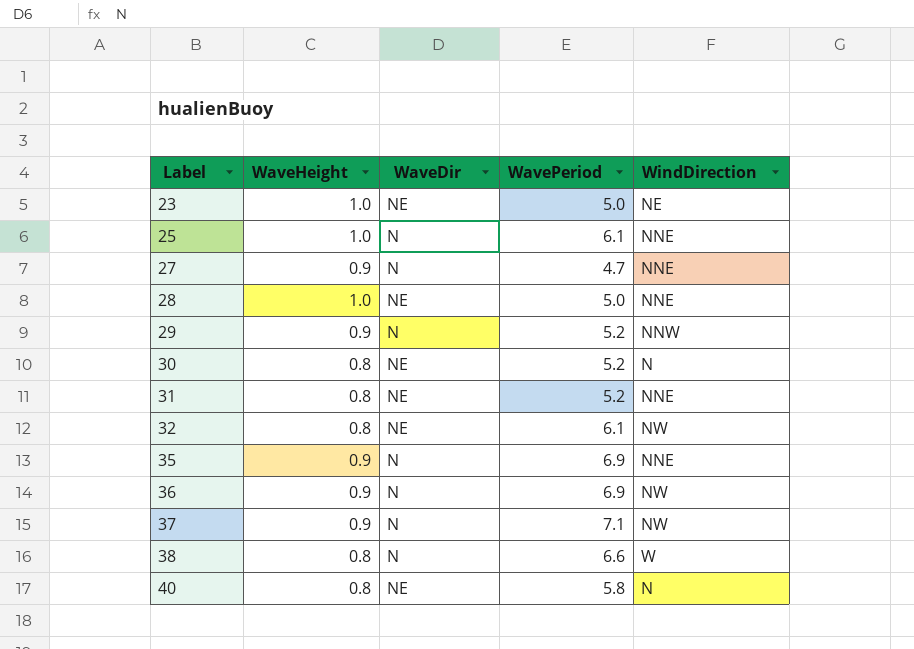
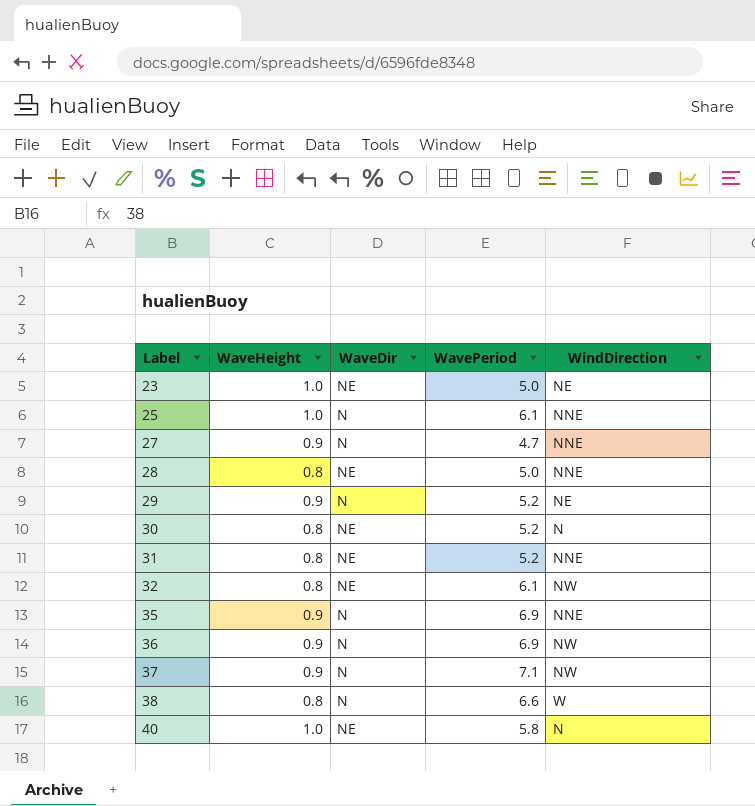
28 | WaveHeight: 1.0 -> 0.8
29 | WindDirection: NNW -> NE
40 | WaveHeight: 0.8 -> 1.0

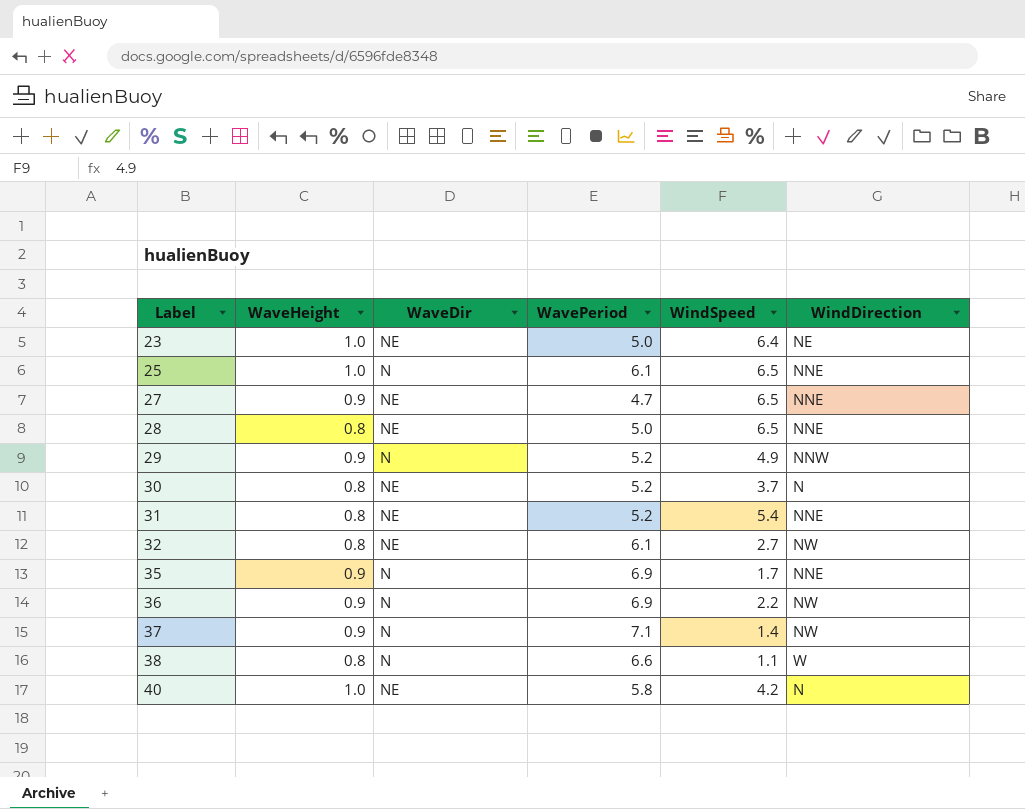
column WindSpeed | position: none -> 5
27 | WaveDir: N -> NE
29 | WindDirection: NE -> NNW

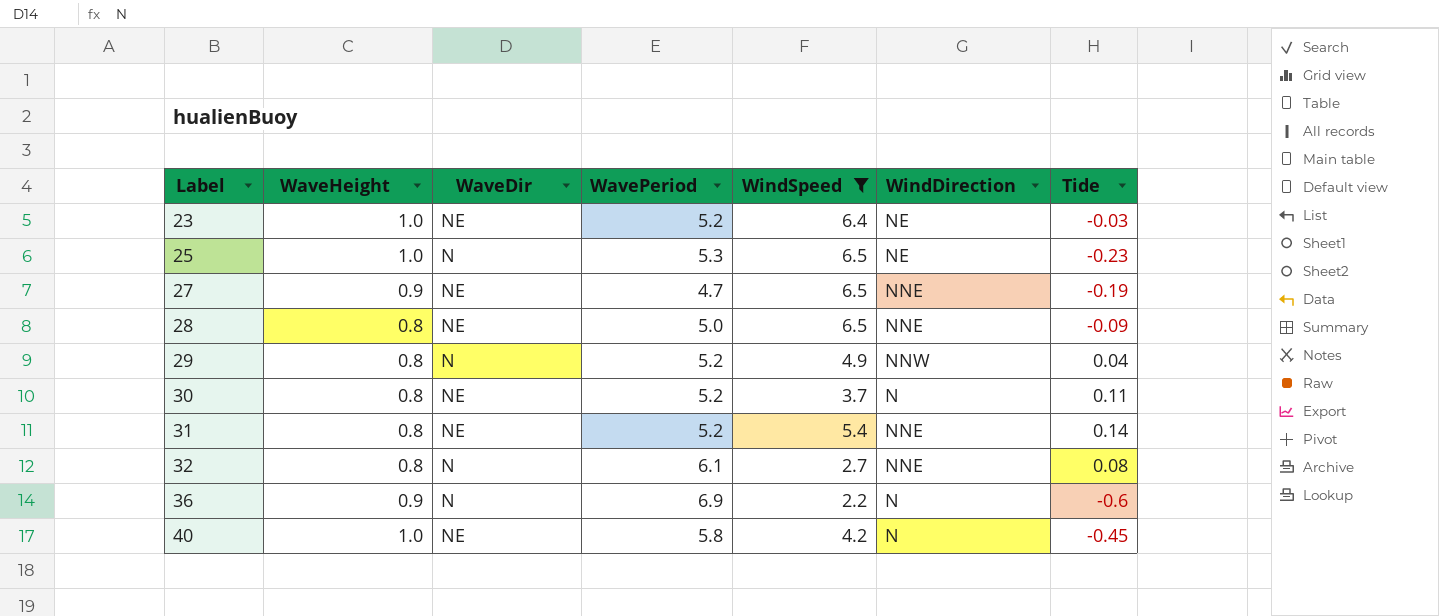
filter: none -> WindSpeed >= 2.2
column Tide | position: none -> 7
23 | WavePeriod: 5.0 -> 5.2
25 | WavePeriod: 6.1 -> 5.3
25 | WindDirection: NNE -> NE
29 | WaveHeight: 0.9 -> 0.8
32 | WaveDir: NE -> N
32 | WindDirection: NW -> NNE
36 | WindDirection: NW -> N

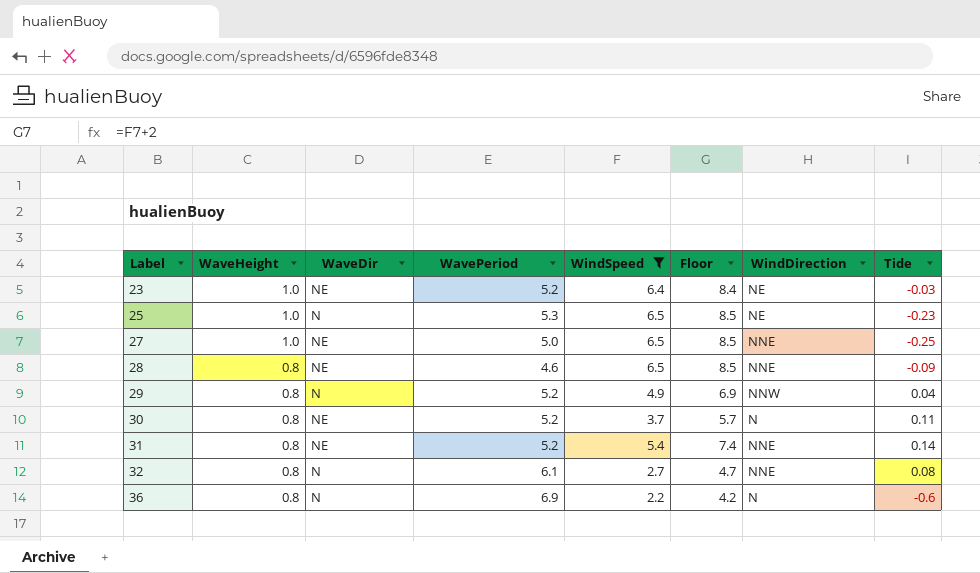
column Floor | formula: none -> [WindSpeed] + 2
row 40: 1.0 | NE | 5.8 | 4.2 | N | -0.45 -> none
27 | WaveHeight: 0.9 -> 1.0
27 | WavePeriod: 4.7 -> 5.0
27 | Tide: -0.19 -> -0.25
28 | WavePeriod: 5.0 -> 4.6
36 | WaveHeight: 0.9 -> 0.8

